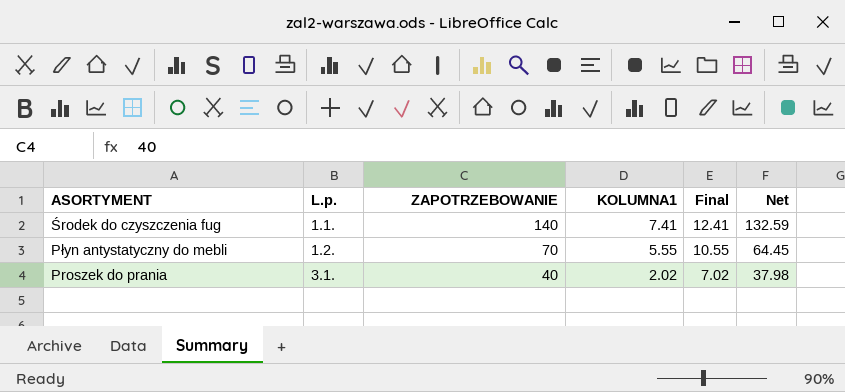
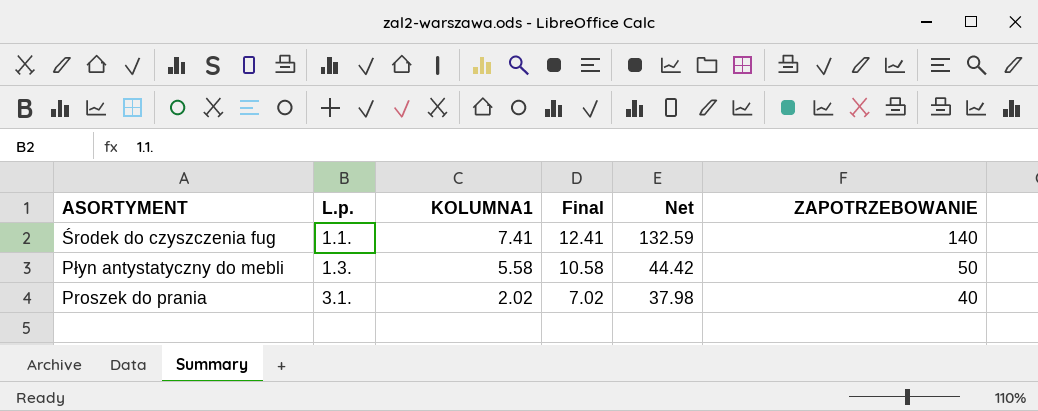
column ZAPOTRZEBOWANIE | position: 3 -> 6
Płyn antystatyczny do mebli | L.p.: 1.2. -> 1.3.
Płyn antystatyczny do mebli | KOLUMNA1: 5.55 -> 5.58
Płyn antystatyczny do mebli | Final: 10.55 -> 10.58
Płyn antystatyczny do mebli | Net: 64.45 -> 44.42
Płyn antystatyczny do mebli | ZAPOTRZEBOWANIE: 70 -> 50

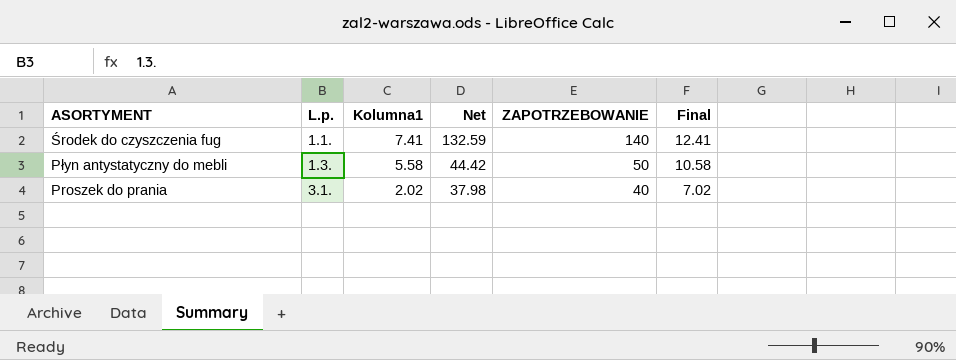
column name: KOLUMNA1 -> Kolumna1
column Final | position: 4 -> 6

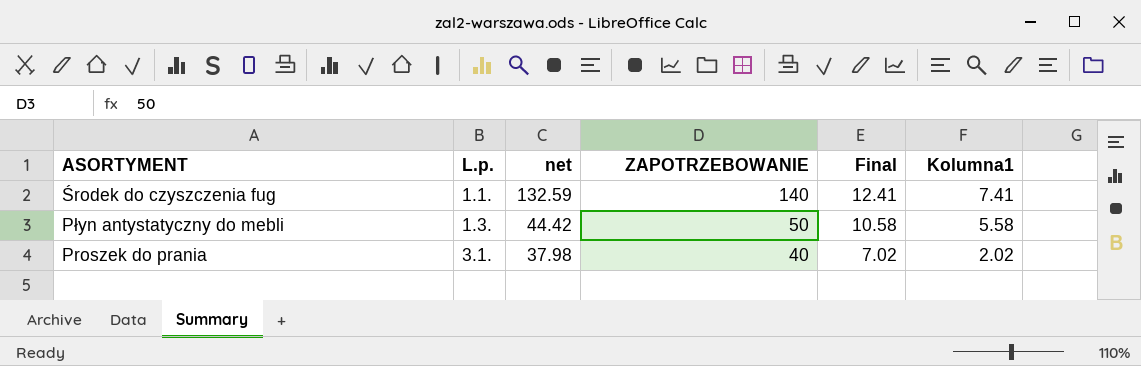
column name: Net -> net
column Kolumna1 | position: 3 -> 6

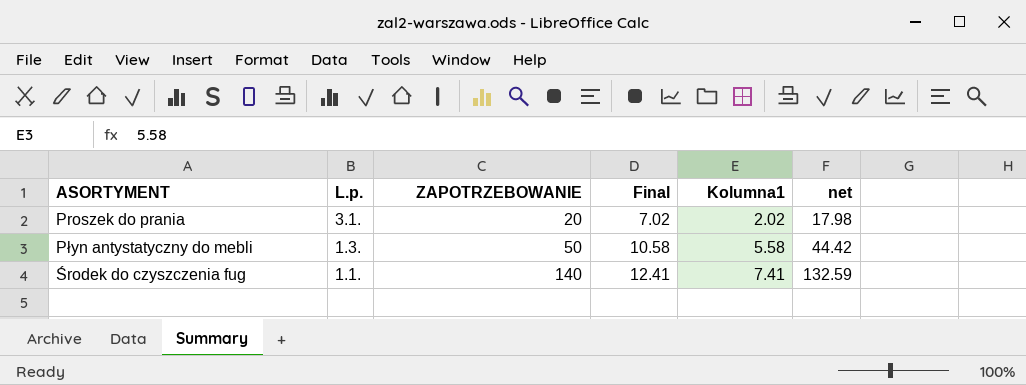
row order: ASORTYMENT descending -> ASORTYMENT ascending
column net | position: 3 -> 6
Proszek do prania | ZAPOTRZEBOWANIE: 40 -> 20
Proszek do prania | net: 37.98 -> 17.98

